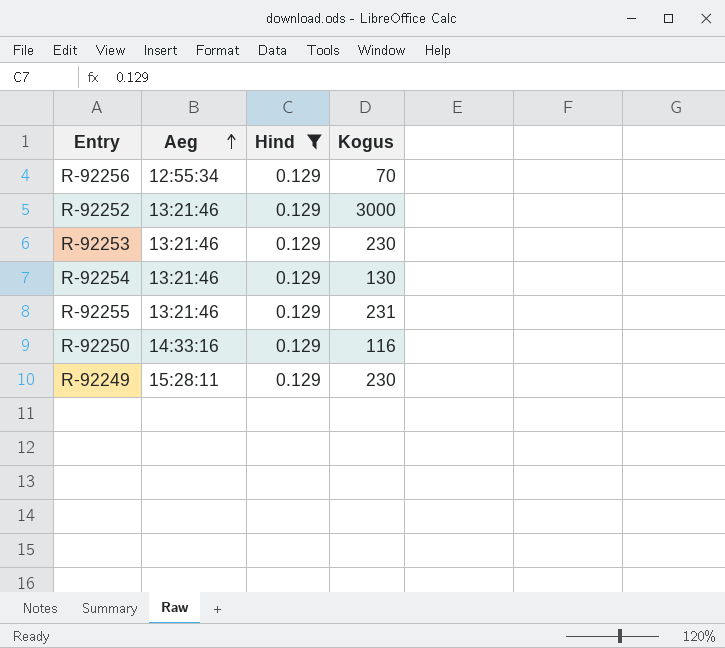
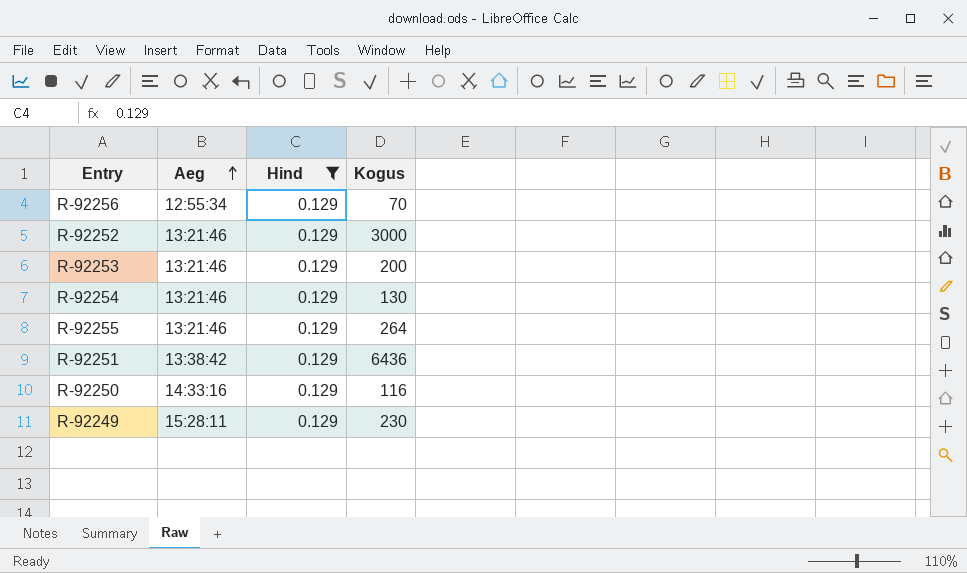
R-92253 | Kogus: 230 -> 200
R-92255 | Kogus: 231 -> 264
row R-92251: none -> 13:38:42 | 0.129 | 6436

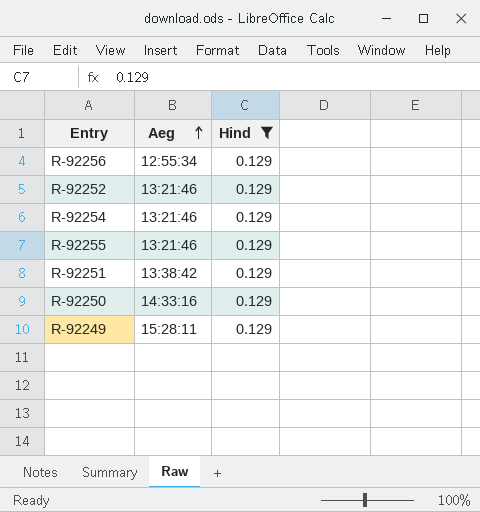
column Kogus | position: 4 -> none
row R-92253: 13:21:46 | 0.129 | 200 -> none

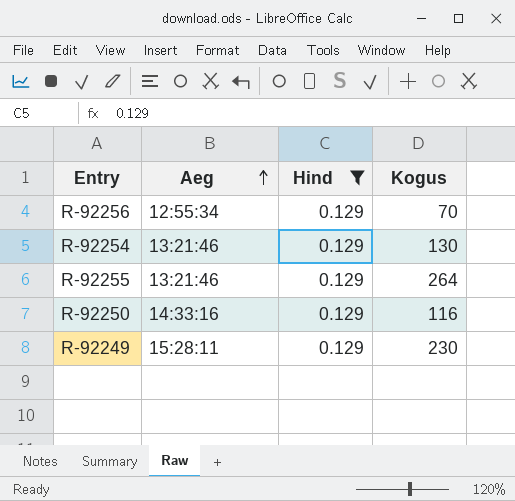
column Kogus | position: none -> 4
row R-92252: 13:21:46 | 0.129 -> none
row R-92251: 13:38:42 | 0.129 -> none

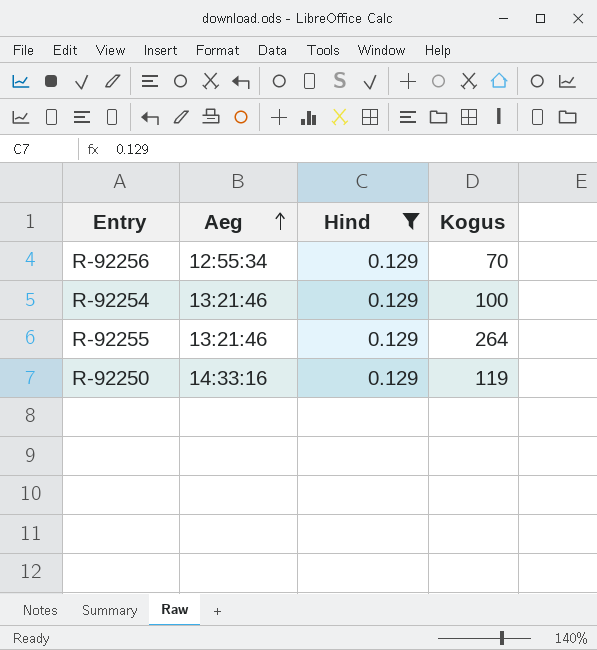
row R-92249: 15:28:11 | 0.129 | 230 -> none
R-92254 | Kogus: 130 -> 100
R-92250 | Kogus: 116 -> 119

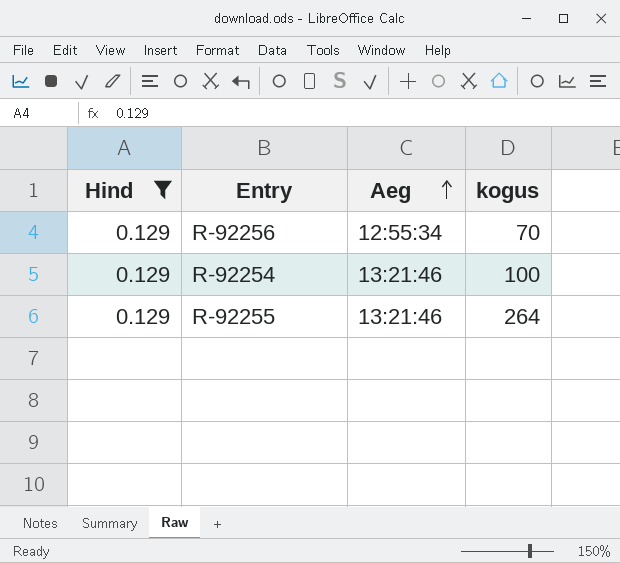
column Hind | position: 3 -> 1
column name: Kogus -> kogus
row R-92250: 14:33:16 | 0.129 | 119 -> none

